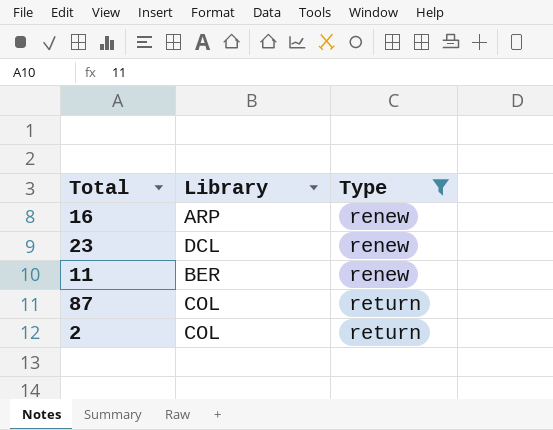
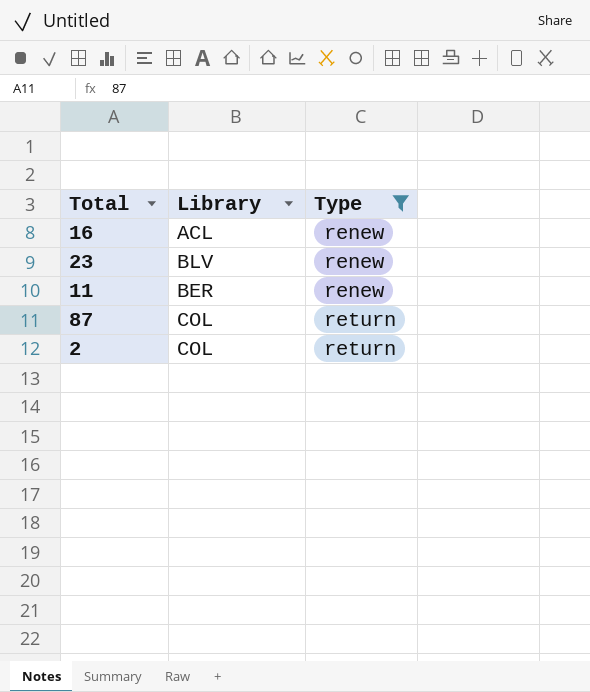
16 | Library: ARP -> ACL
23 | Library: DCL -> BLV

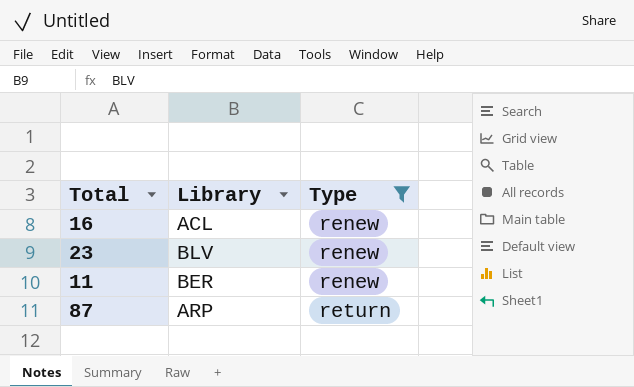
row 2: COL | return -> none
87 | Library: COL -> ARP

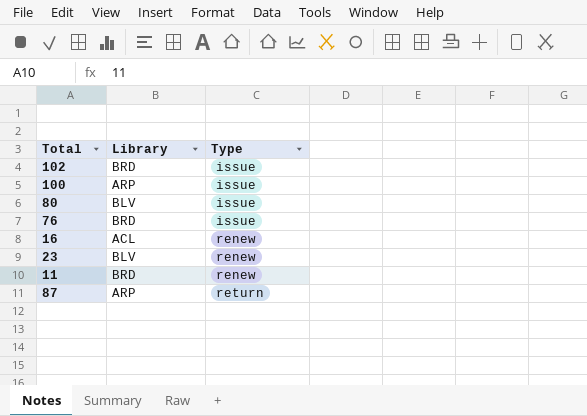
filter: Type != issue -> none
11 | Library: BER -> BRD

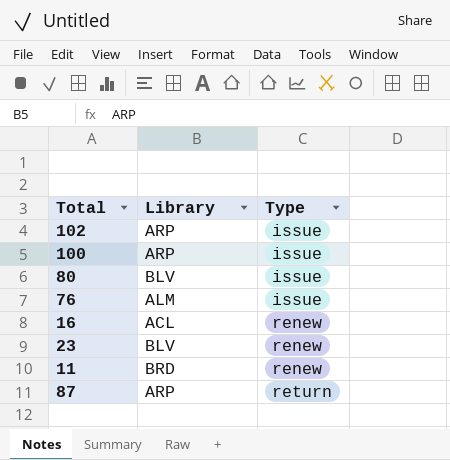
102 | Library: BRD -> ARP
76 | Library: BRD -> ALM

